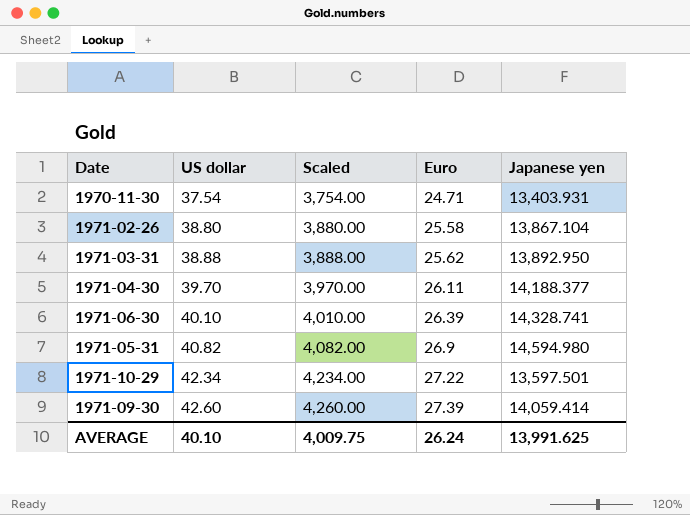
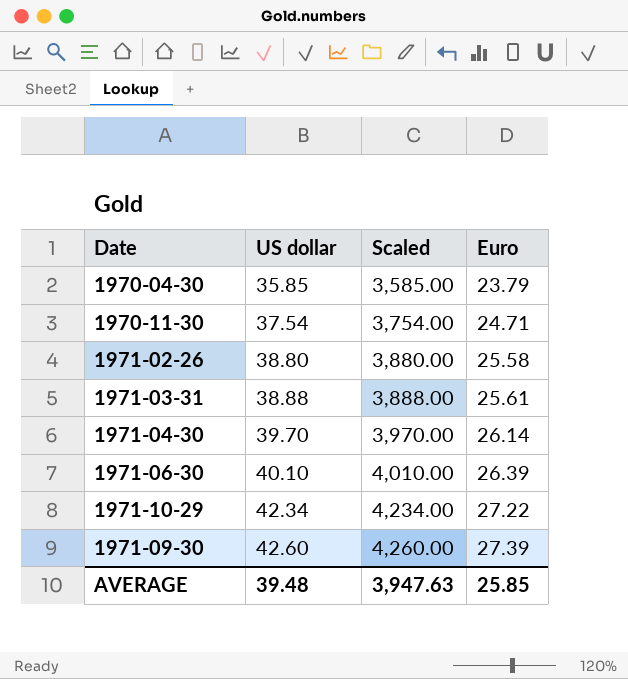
column Japanese yen | position: 5 -> none
row 1971-05-31: 40.82 | 4,082.00 | 26.9 | 14,594.980 -> none
row 1970-04-30: none -> 35.85 | 3,585.00 | 23.79
1971-03-31 | Euro: 25.62 -> 25.61
1971-04-30 | Euro: 26.11 -> 26.14
AVERAGE | US dollar: 40.10 -> 39.48
AVERAGE | Scaled: 4,009.75 -> 3,947.63
AVERAGE | Euro: 26.24 -> 25.85

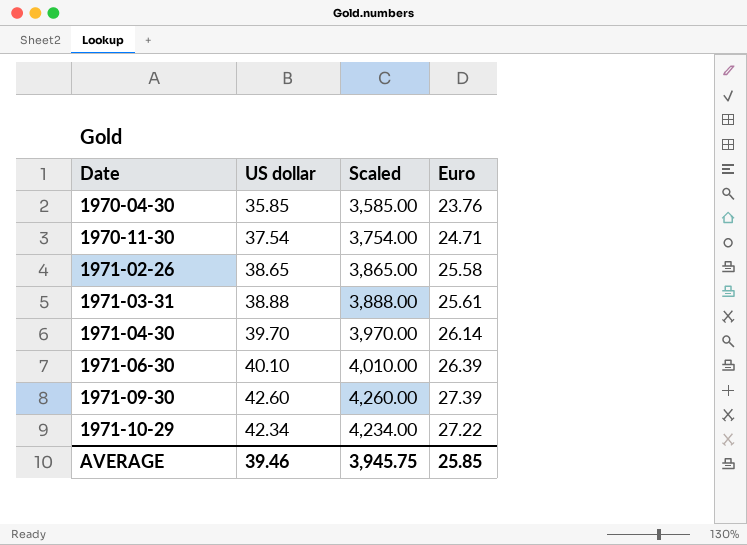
row order: US dollar ascending -> Date ascending
1970-04-30 | Euro: 23.79 -> 23.76
1971-02-26 | US dollar: 38.80 -> 38.65
1971-02-26 | Scaled: 3,880.00 -> 3,865.00
AVERAGE | US dollar: 39.48 -> 39.46
AVERAGE | Scaled: 3,947.63 -> 3,945.75

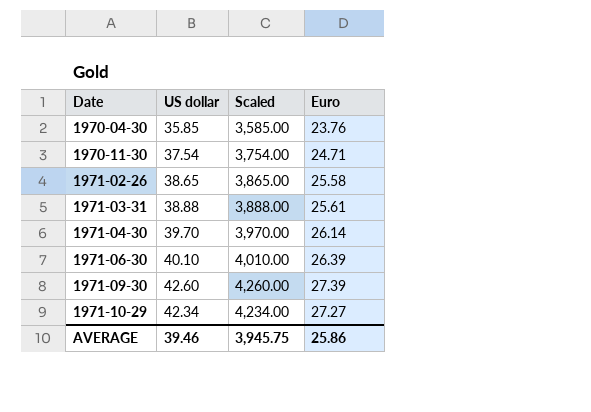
1971-10-29 | Euro: 27.22 -> 27.27
AVERAGE | Euro: 25.85 -> 25.86

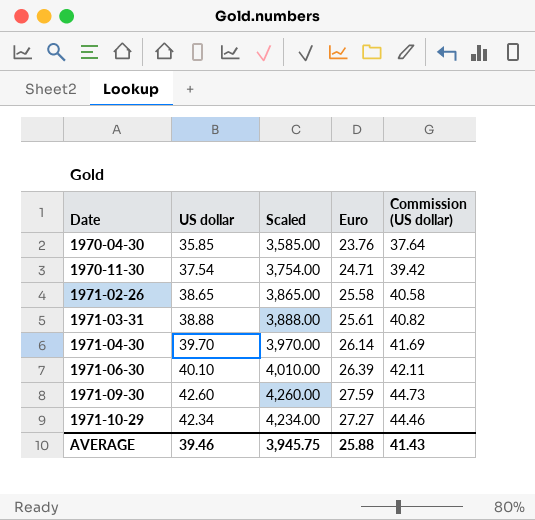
column Commission (US dollar) | formula: none -> [US dollar] * 1.05
1971-09-30 | Euro: 27.39 -> 27.59
AVERAGE | Euro: 25.86 -> 25.88

